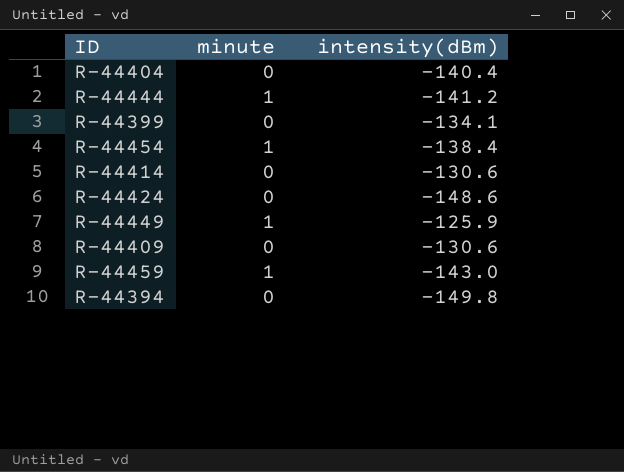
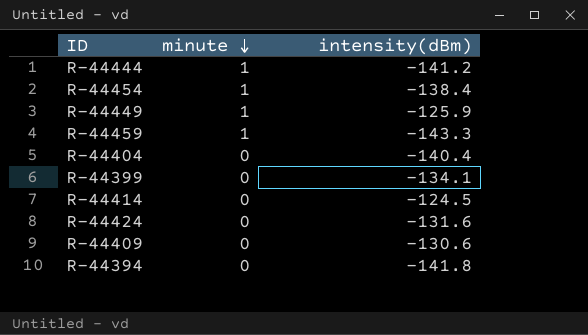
row order: none -> minute descending
R-44459 | intensity(dBm): -143.0 -> -143.3
R-44414 | intensity(dBm): -130.6 -> -124.5
R-44424 | intensity(dBm): -148.6 -> -131.6
R-44394 | intensity(dBm): -149.8 -> -141.8

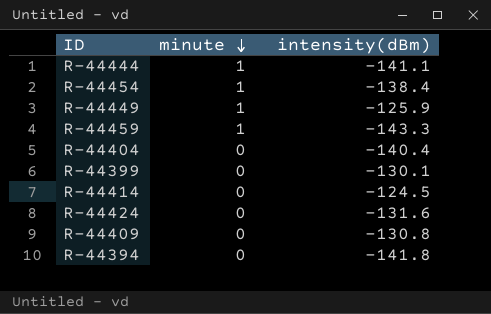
R-44444 | intensity(dBm): -141.2 -> -141.1
R-44399 | intensity(dBm): -134.1 -> -130.1
R-44409 | intensity(dBm): -130.6 -> -130.8

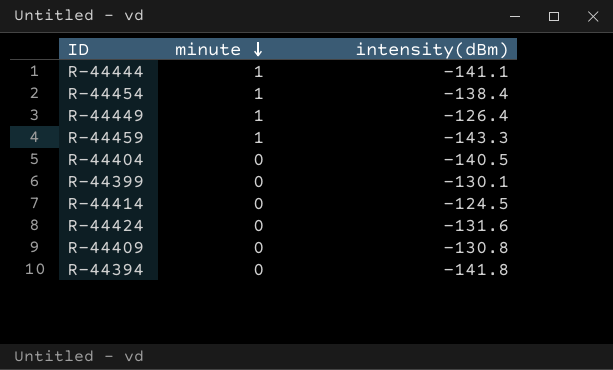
R-44449 | intensity(dBm): -125.9 -> -126.4
R-44404 | intensity(dBm): -140.4 -> -140.5

